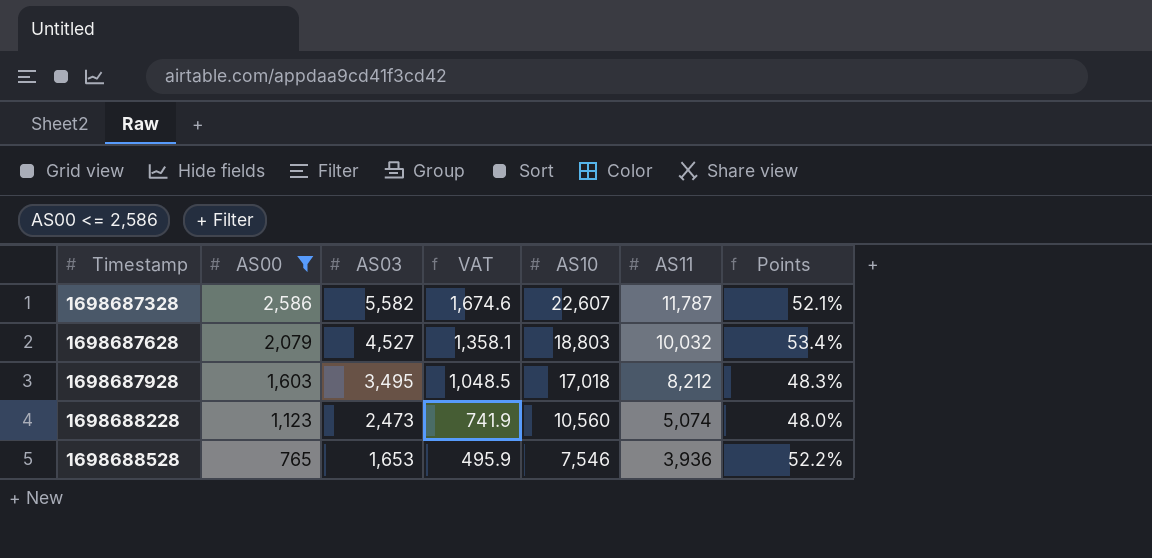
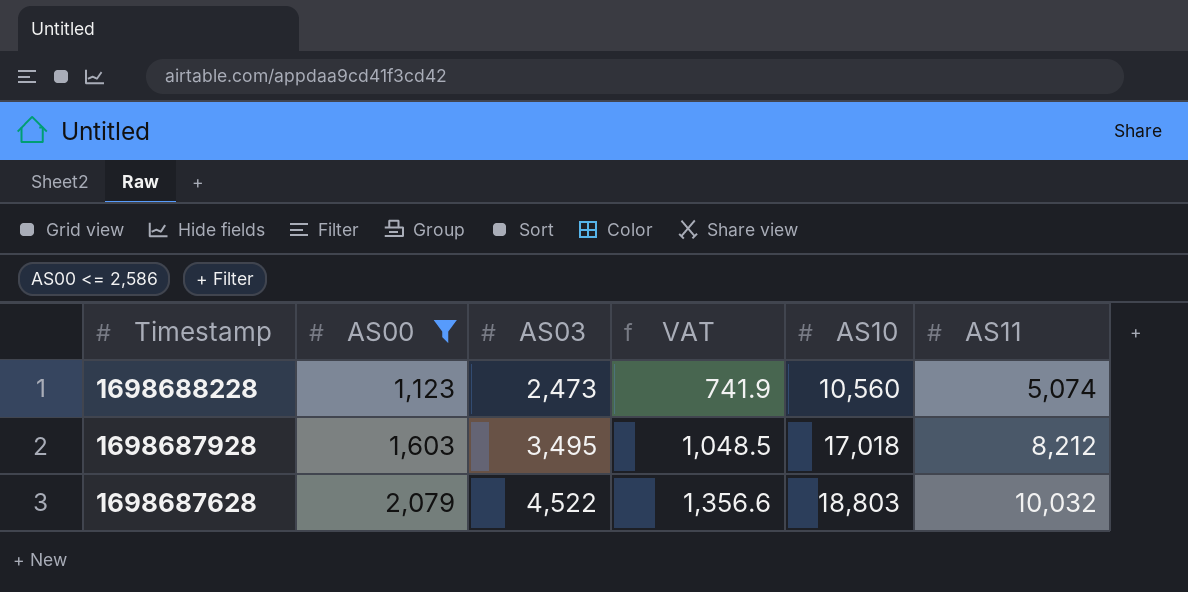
row order: Timestamp ascending -> Timestamp descending
column Points | formula: [AS11] / [AS10] -> none
row 1698687328: 2,586 | 5,582 | 1,674.6 | 22,607 | 11,787 | 52.1% -> none
row 1698688528: 765 | 1,653 | 495.9 | 7,546 | 3,936 | 52.2% -> none
1698687628 | AS03: 4,527 -> 4,522
1698687628 | VAT: 1,358.1 -> 1,356.6

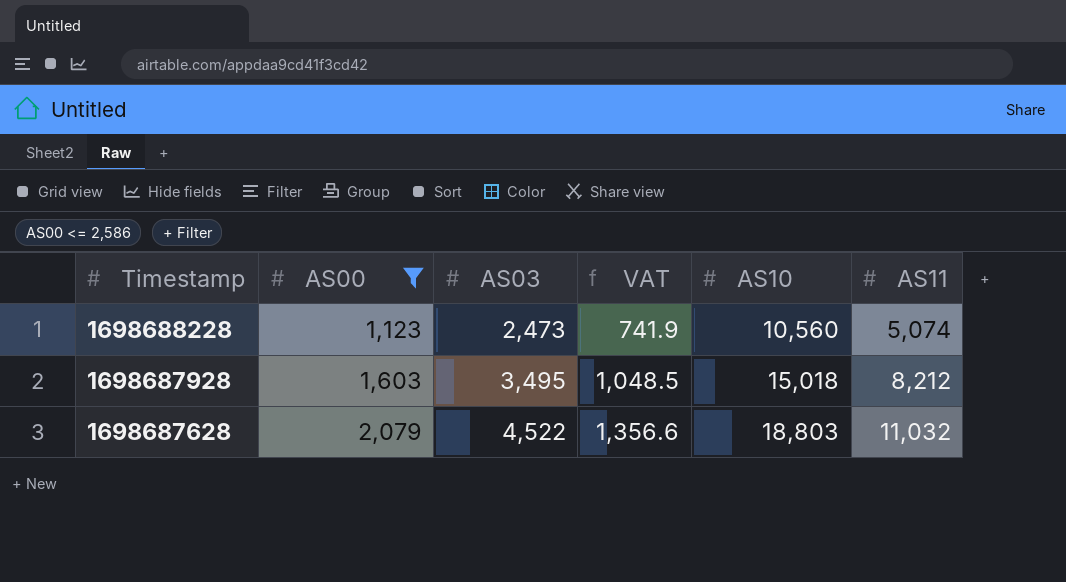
1698687928 | AS10: 17,018 -> 15,018
1698687628 | AS11: 10,032 -> 11,032

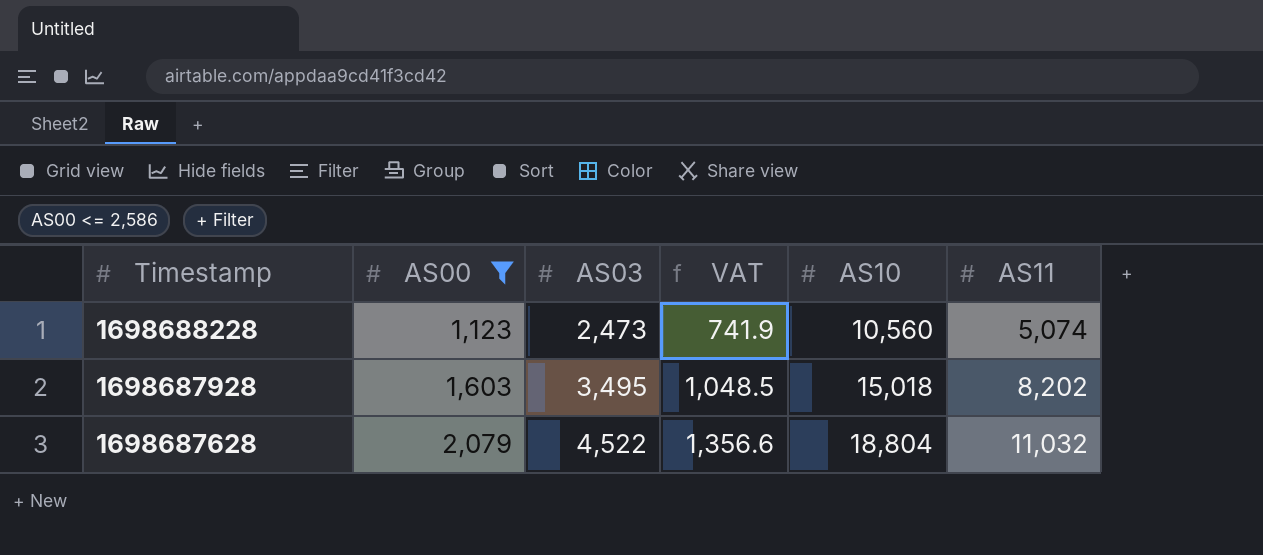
1698687928 | AS11: 8,212 -> 8,202
1698687628 | AS10: 18,803 -> 18,804

